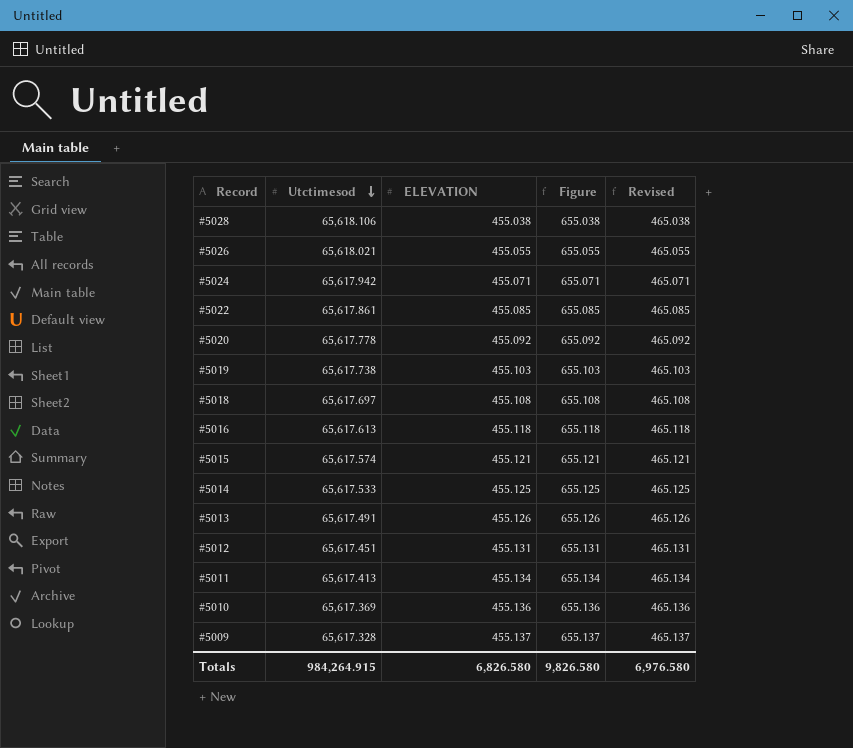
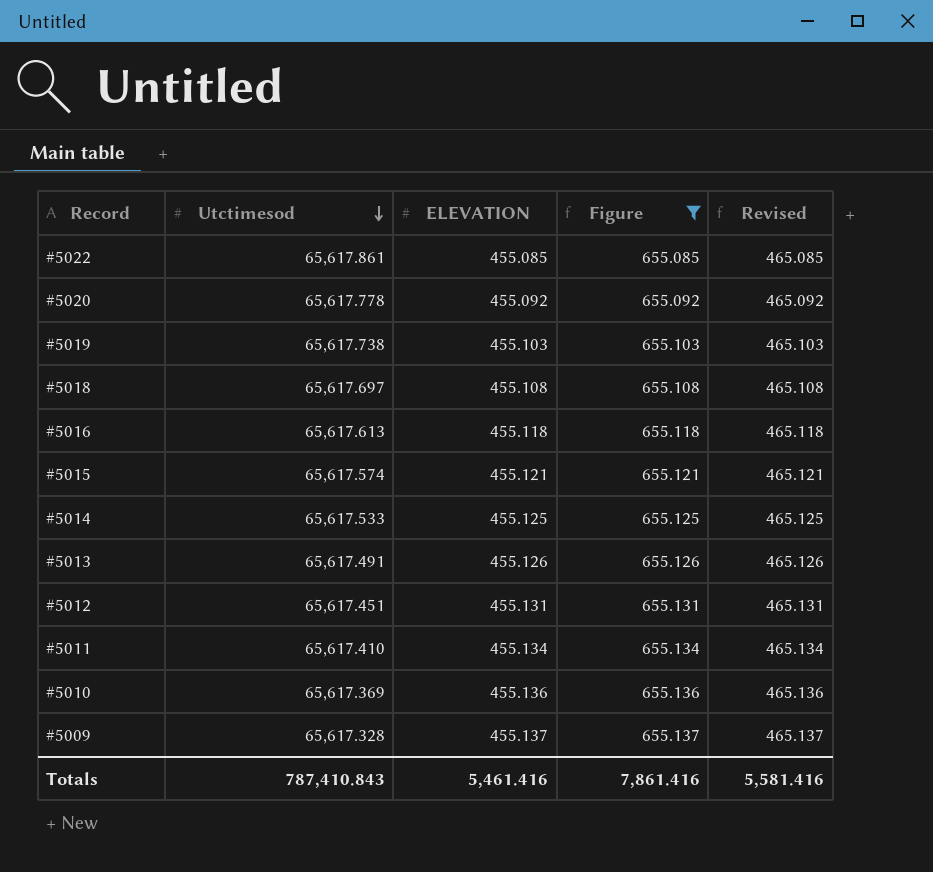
filter: none -> Figure >= 655.085
#5011 | Utctimesod: 65,617.413 -> 65,617.410
Totals | Utctimesod: 984,264.915 -> 787,410.843
Totals | ELEVATION: 6,826.580 -> 5,461.416
Totals | Figure: 9,826.580 -> 7,861.416
Totals | Revised: 6,976.580 -> 5,581.416

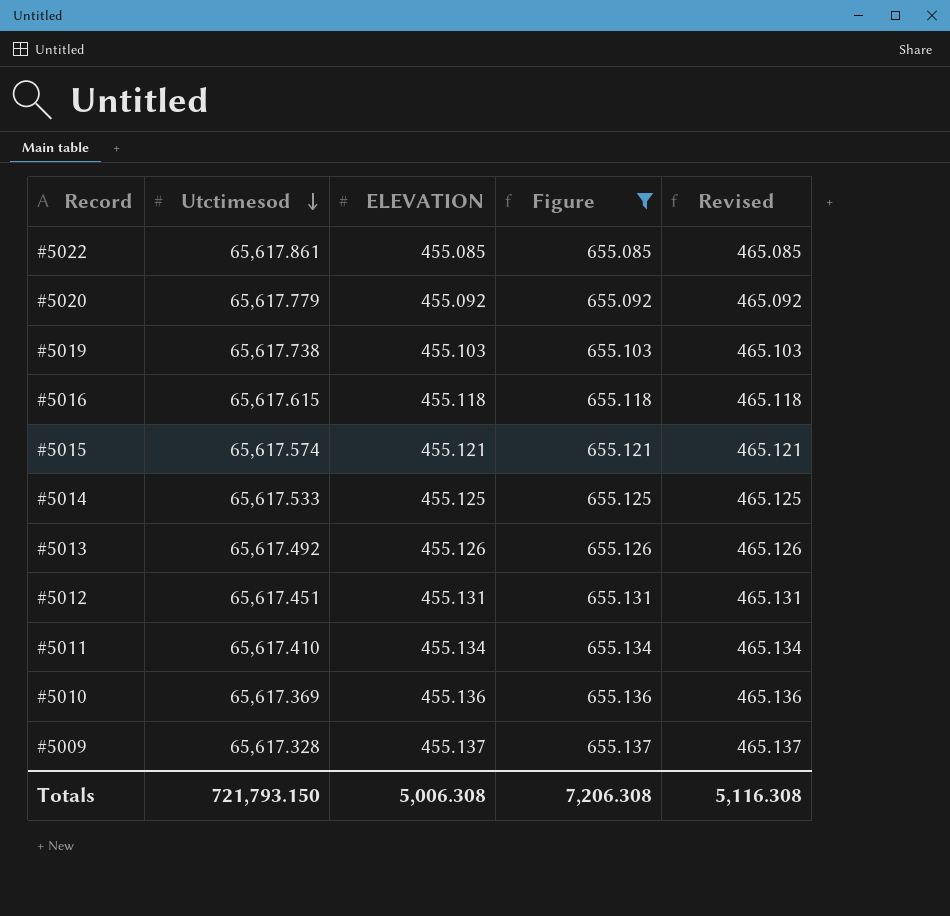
row #5018: 65,617.697 | 455.108 | 655.108 | 465.108 -> none
#5020 | Utctimesod: 65,617.778 -> 65,617.779
#5016 | Utctimesod: 65,617.613 -> 65,617.615
#5013 | Utctimesod: 65,617.491 -> 65,617.492
Totals | Utctimesod: 787,410.843 -> 721,793.150
Totals | ELEVATION: 5,461.416 -> 5,006.308
Totals | Figure: 7,861.416 -> 7,206.308
Totals | Revised: 5,581.416 -> 5,116.308

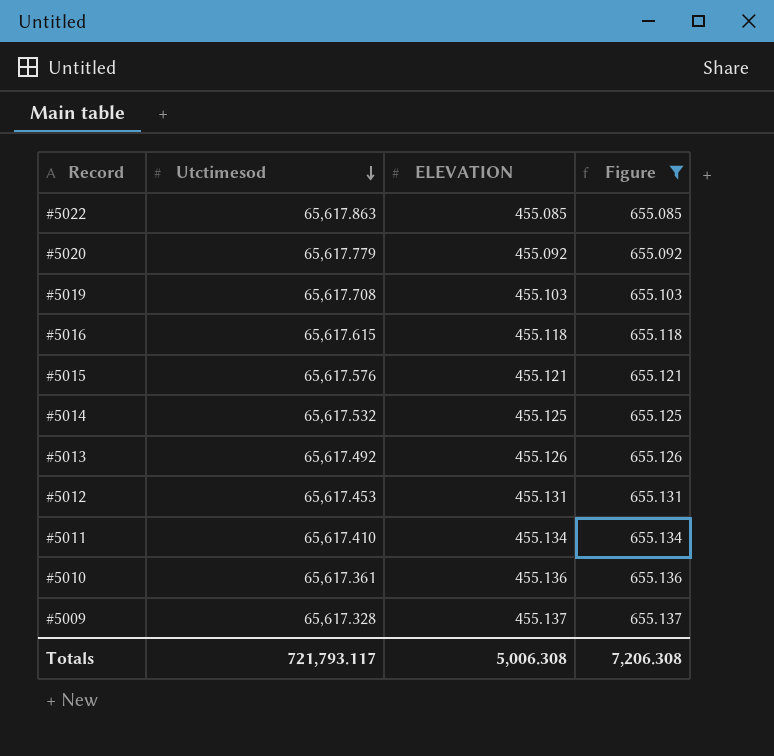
column Revised | formula: [ELEVATION] + 10 -> none
#5022 | Utctimesod: 65,617.861 -> 65,617.863
#5019 | Utctimesod: 65,617.738 -> 65,617.708
#5015 | Utctimesod: 65,617.574 -> 65,617.576
#5014 | Utctimesod: 65,617.533 -> 65,617.532
#5012 | Utctimesod: 65,617.451 -> 65,617.453
#5010 | Utctimesod: 65,617.369 -> 65,617.361
Totals | Utctimesod: 721,793.150 -> 721,793.117

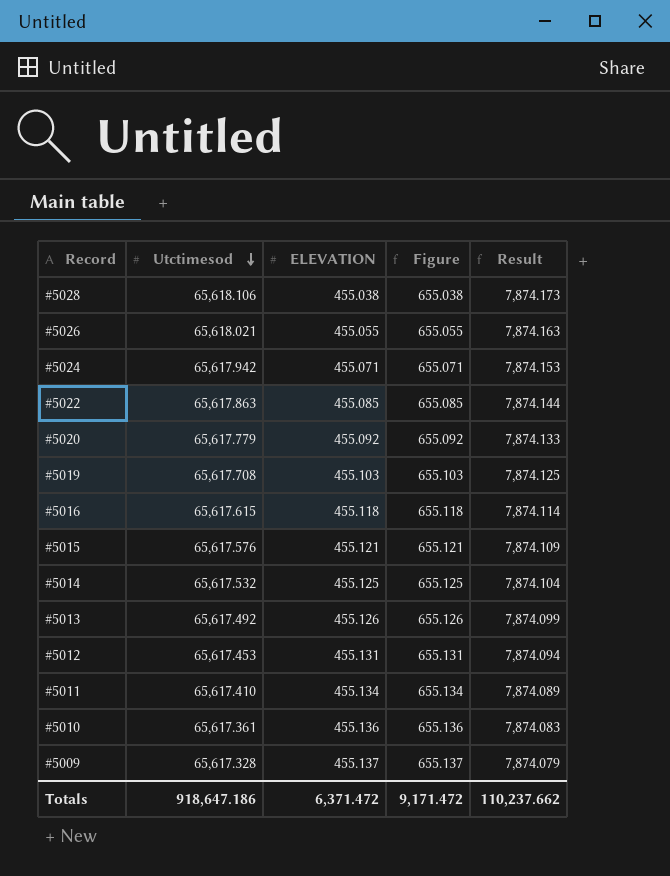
filter: Figure >= 655.085 -> none
column Result | formula: none -> [Utctimesod] * 0.12
Totals | Utctimesod: 721,793.117 -> 918,647.186
Totals | ELEVATION: 5,006.308 -> 6,371.472
Totals | Figure: 7,206.308 -> 9,171.472

